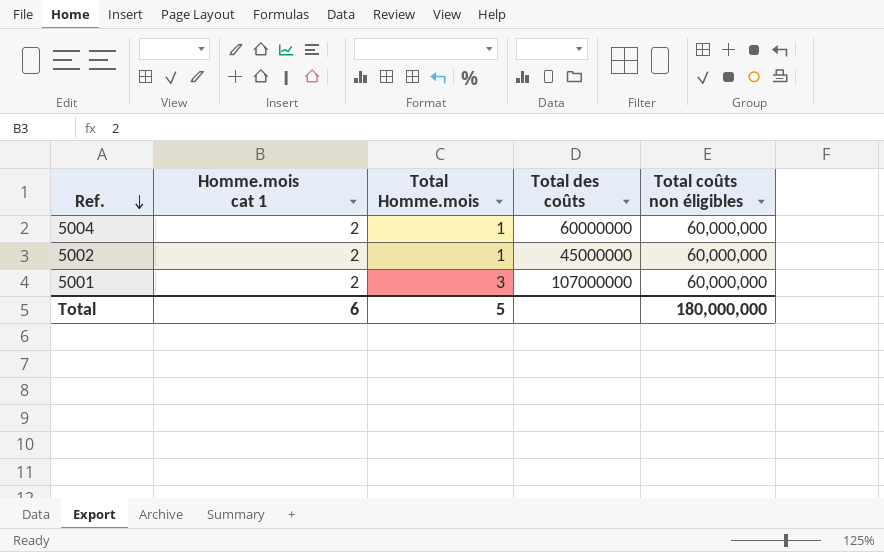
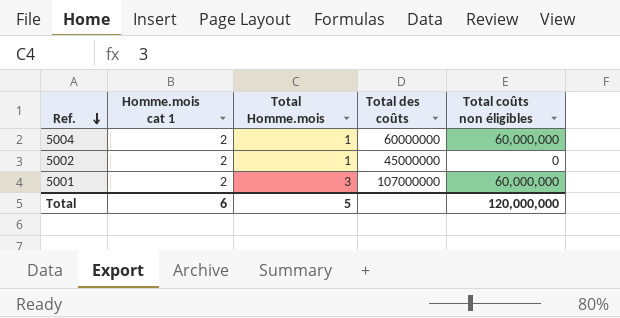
5002 | Total coûts non éligibles: 60,000,000 -> 0
Total | Total coûts non éligibles: 180,000,000 -> 120,000,000

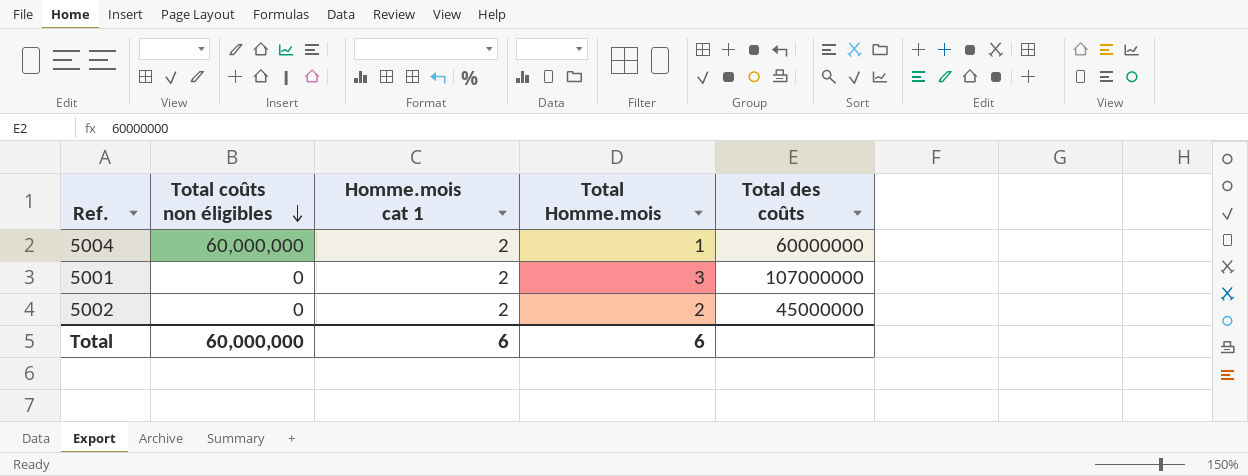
row order: Ref. descending -> Total coûts non éligibles descending
column Total coûts non éligibles | position: 5 -> 2
5001 | Total coûts non éligibles: 60,000,000 -> 0
5002 | Total Homme.mois: 1 -> 2
Total | Total coûts non éligibles: 120,000,000 -> 60,000,000
Total | Total Homme.mois: 5 -> 6

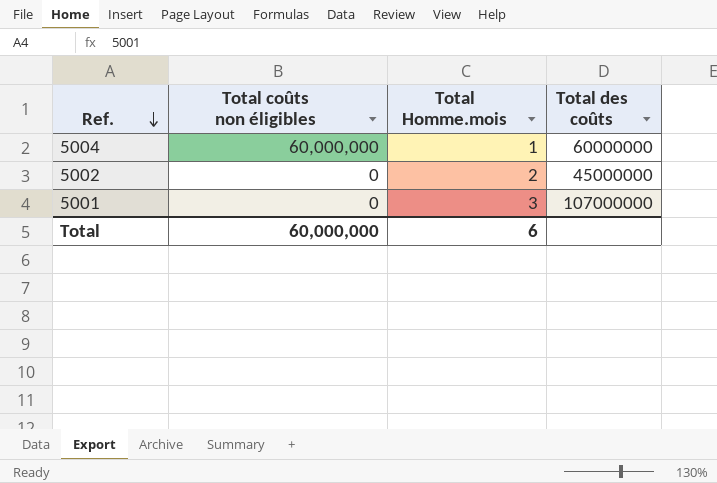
row order: Total coûts non éligibles descending -> Ref. descending
column Homme.mois cat 1 | position: 3 -> none

